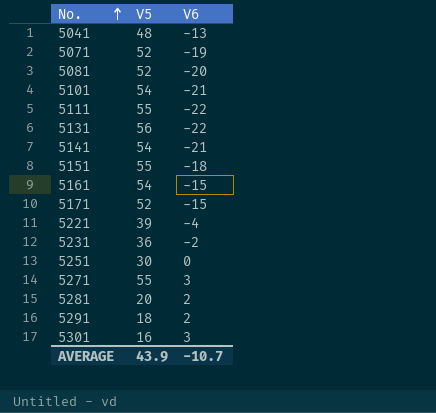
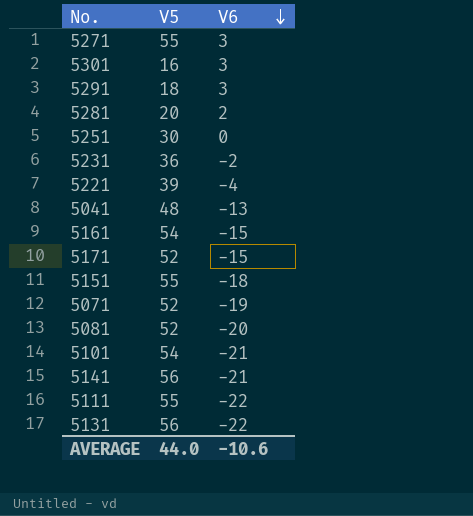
row order: No. ascending -> V6 descending
5291 | V6: 2 -> 3
5141 | V5: 54 -> 56
AVERAGE | V5: 43.9 -> 44.0
AVERAGE | V6: -10.7 -> -10.6

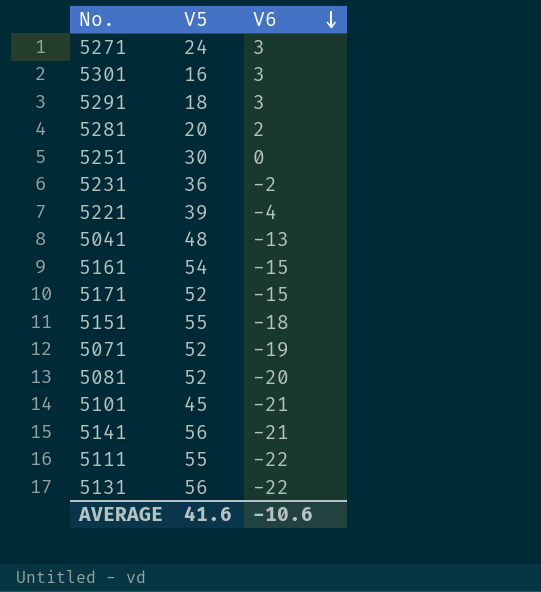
5271 | V5: 55 -> 24
5101 | V5: 54 -> 45
AVERAGE | V5: 44.0 -> 41.6

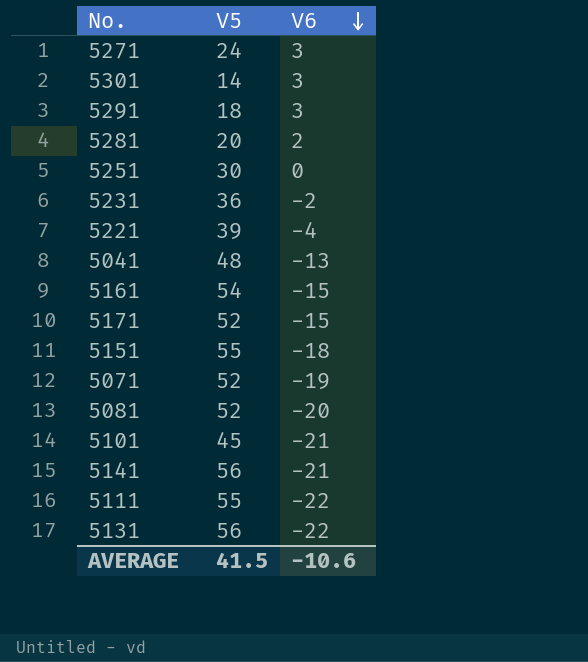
5301 | V5: 16 -> 14
AVERAGE | V5: 41.6 -> 41.5

